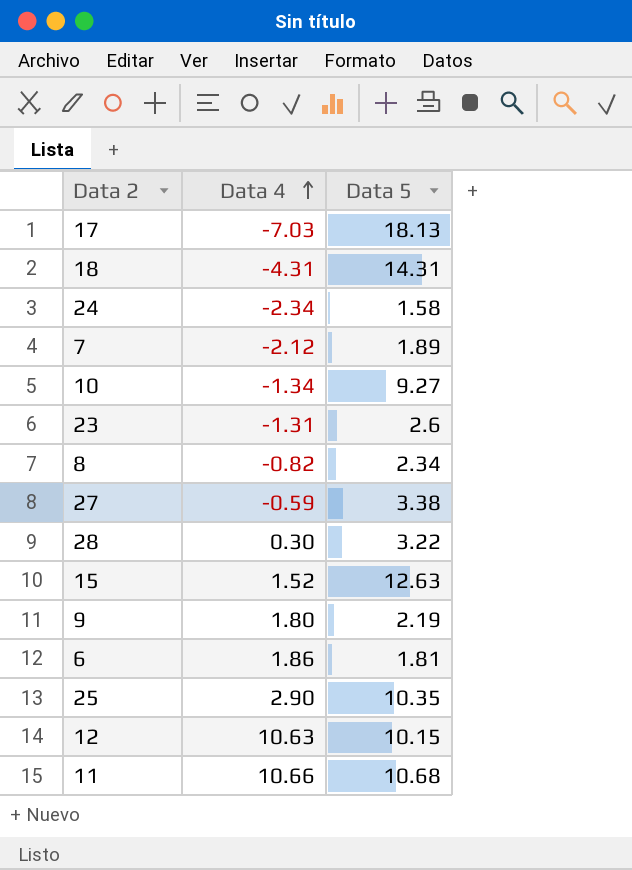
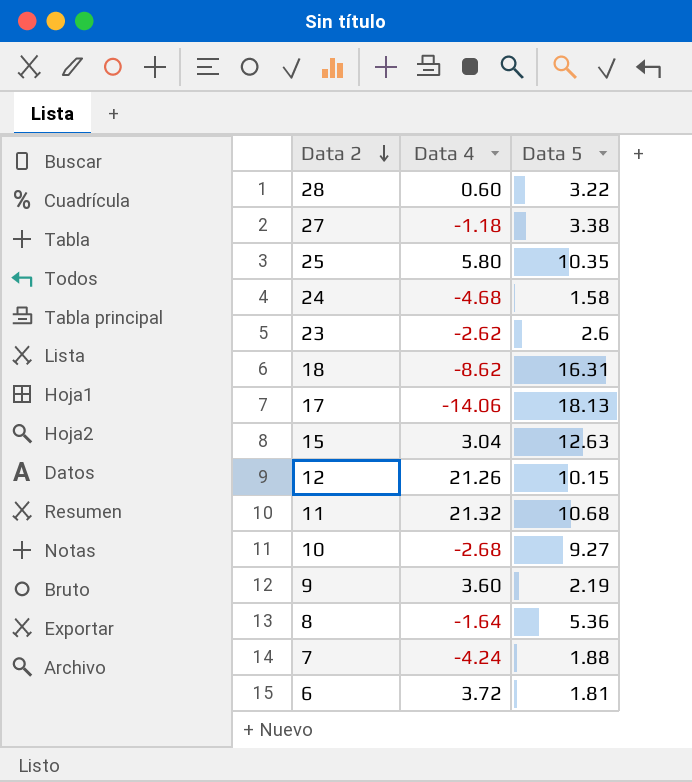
row order: Data 4 ascending -> Data 2 descending
28 | Data 4: 0.30 -> 0.60
27 | Data 4: -0.59 -> -1.18
25 | Data 4: 2.90 -> 5.80
24 | Data 4: -2.34 -> -4.68
23 | Data 4: -1.31 -> -2.62
18 | Data 4: -4.31 -> -8.62
18 | Data 5: 14.31 -> 16.31
17 | Data 4: -7.03 -> -14.06
15 | Data 4: 1.52 -> 3.04
12 | Data 4: 10.63 -> 21.26
11 | Data 4: 10.66 -> 21.32
10 | Data 4: -1.34 -> -2.68
9 | Data 4: 1.80 -> 3.60
8 | Data 4: -0.82 -> -1.64
8 | Data 5: 2.34 -> 5.36
7 | Data 4: -2.12 -> -4.24
7 | Data 5: 1.89 -> 1.88
6 | Data 4: 1.86 -> 3.72

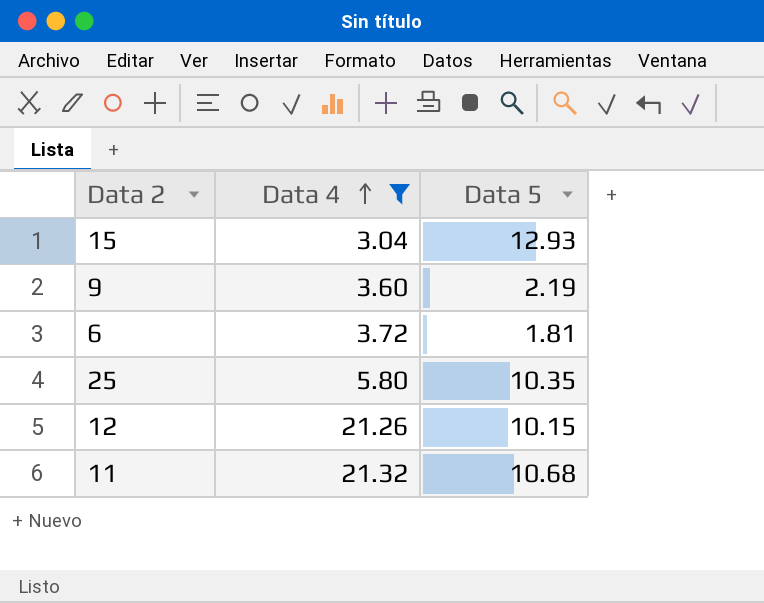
filter: none -> Data 4 >= 3.04
row order: Data 2 descending -> Data 4 ascending
15 | Data 5: 12.63 -> 12.93

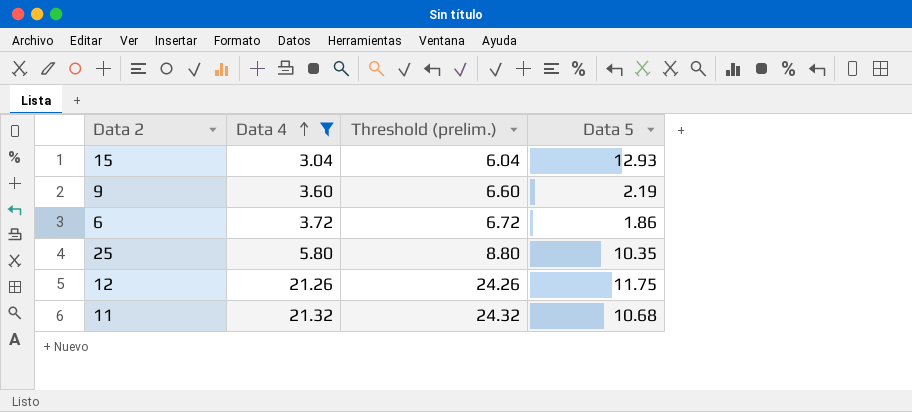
column Threshold (prelim.) | formula: none -> [Data 4] + 3
6 | Data 5: 1.81 -> 1.86
12 | Data 5: 10.15 -> 11.75

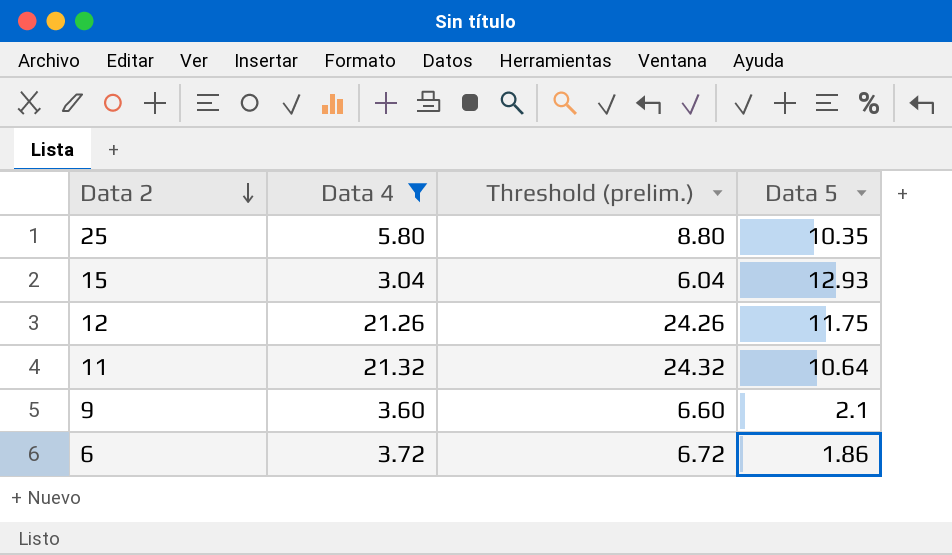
row order: Data 4 ascending -> Data 2 descending
11 | Data 5: 10.68 -> 10.64
9 | Data 5: 2.19 -> 2.1

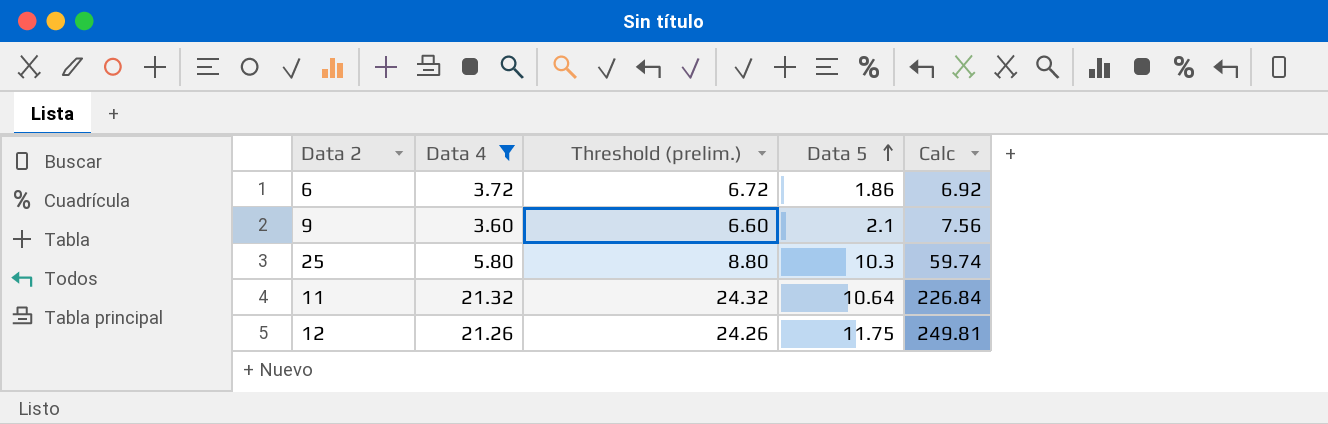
row order: Data 2 descending -> Data 5 ascending
column Calc | formula: none -> [Data 4] * [Data 5]
row 15: 3.04 | 6.04 | 12.93 -> none
25 | Data 5: 10.35 -> 10.3

